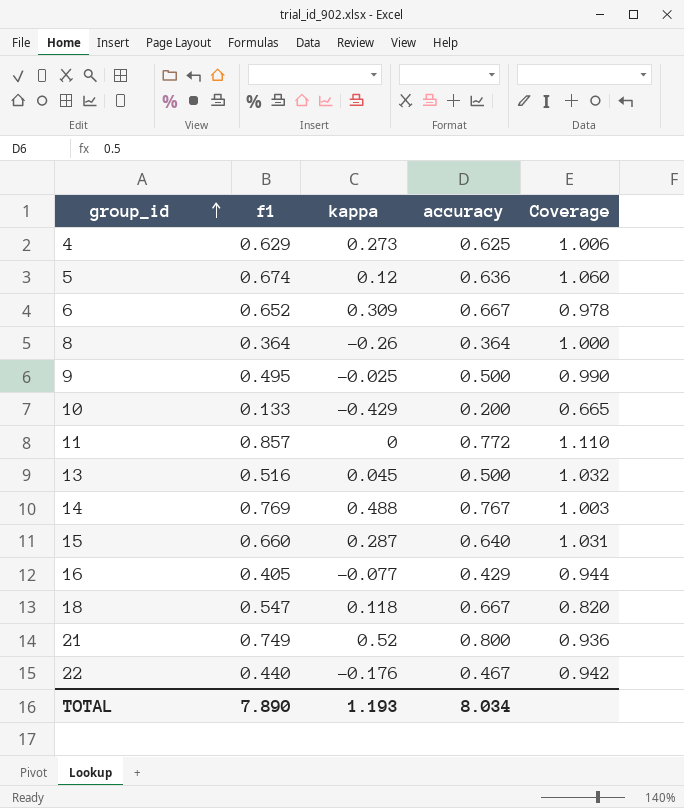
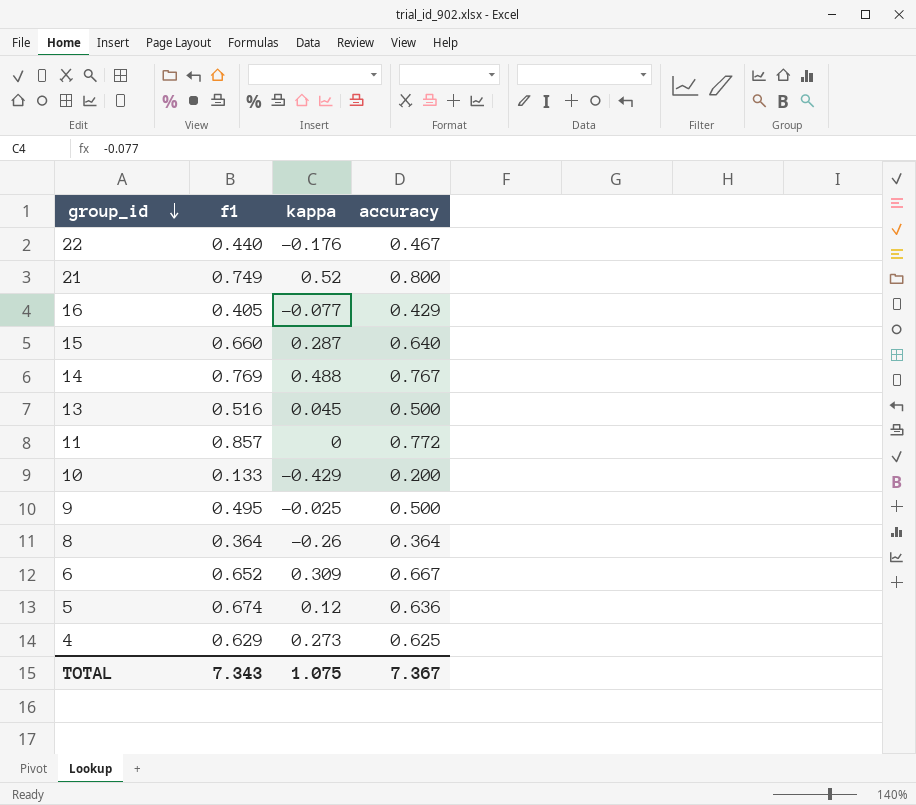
row order: group_id ascending -> group_id descending
column Coverage | formula: [f1] / [accuracy] -> none
row 18: 0.547 | 0.118 | 0.667 | 0.820 -> none
TOTAL | f1: 7.890 -> 7.343
TOTAL | kappa: 1.193 -> 1.075
TOTAL | accuracy: 8.034 -> 7.367

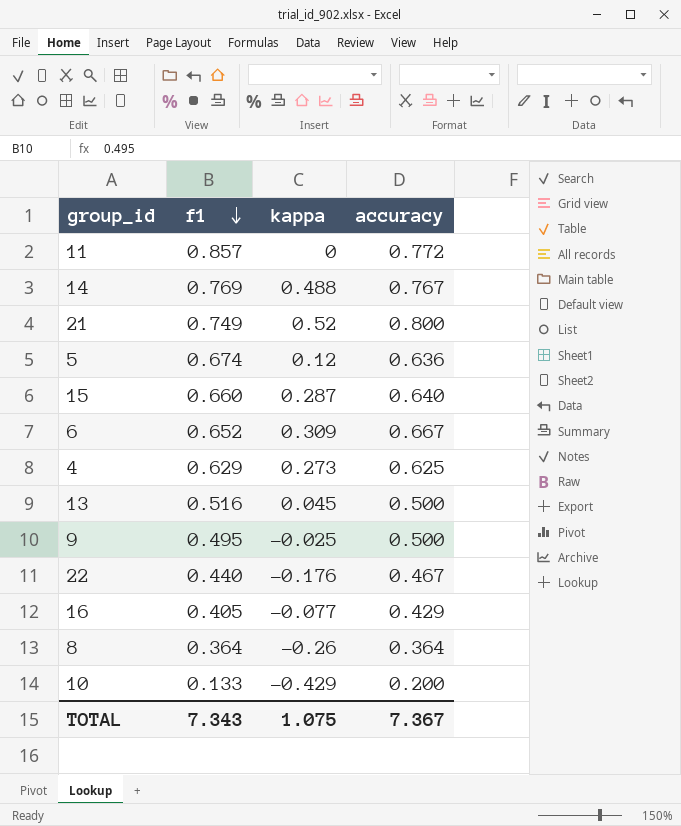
row order: group_id descending -> f1 descending

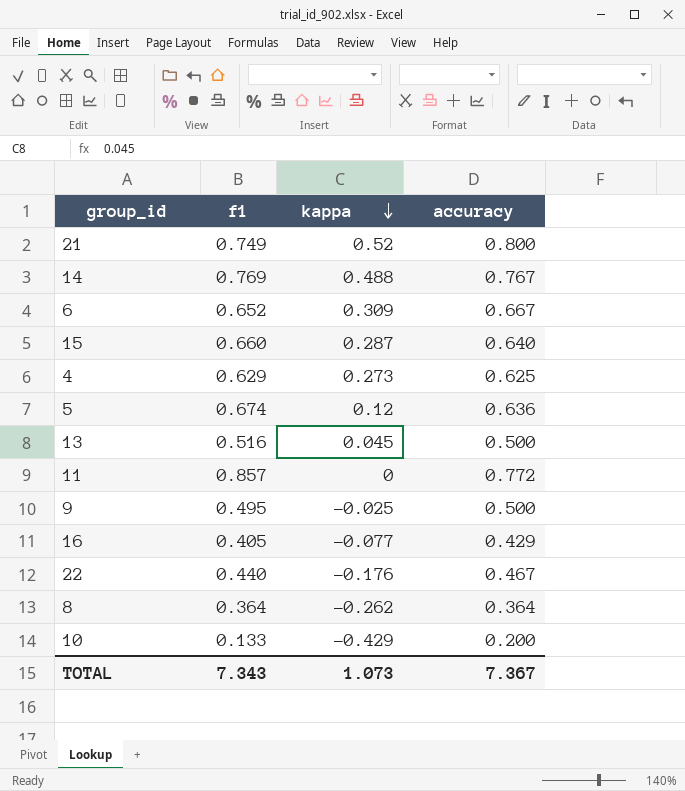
row order: f1 descending -> kappa descending
8 | kappa: -0.26 -> -0.262
TOTAL | kappa: 1.075 -> 1.073

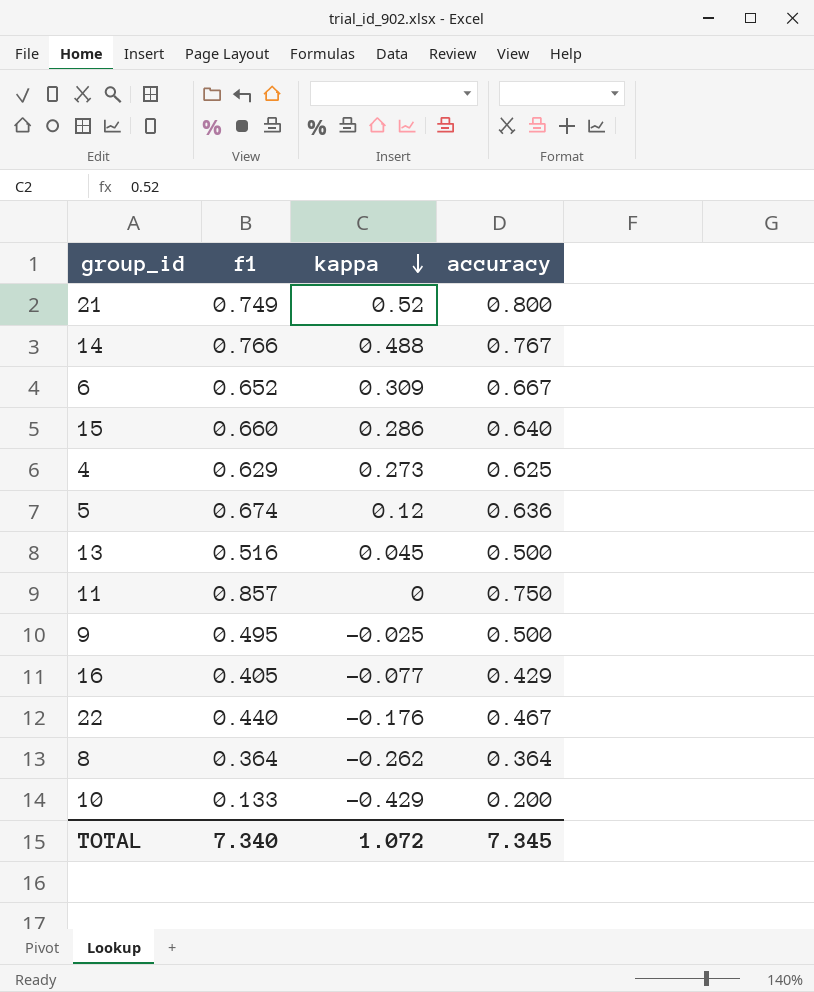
14 | f1: 0.769 -> 0.766
15 | kappa: 0.287 -> 0.286
11 | accuracy: 0.772 -> 0.750
TOTAL | f1: 7.343 -> 7.340
TOTAL | kappa: 1.073 -> 1.072
TOTAL | accuracy: 7.367 -> 7.345

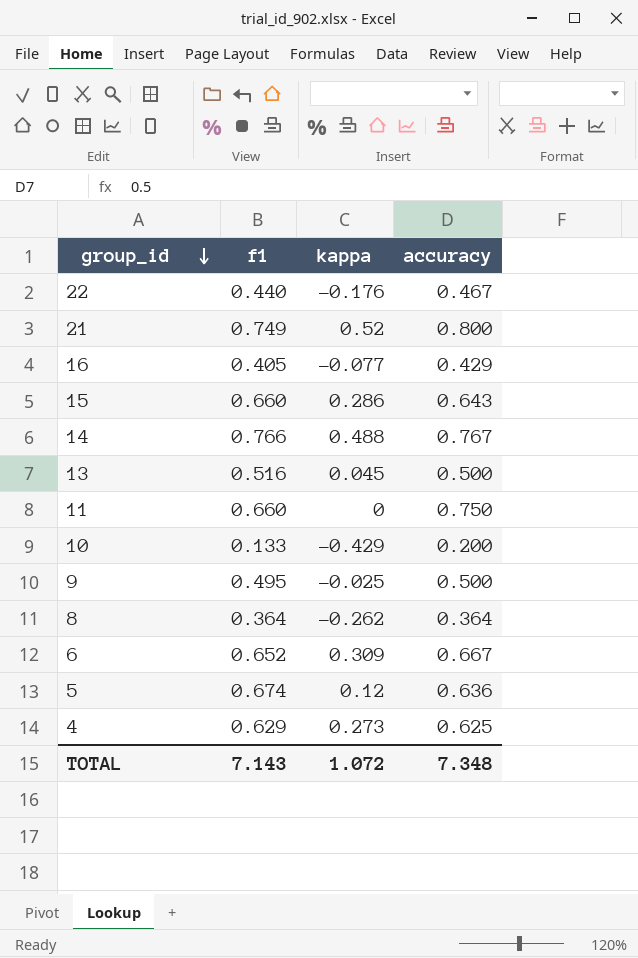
row order: kappa descending -> group_id descending
15 | accuracy: 0.640 -> 0.643
11 | f1: 0.857 -> 0.660
TOTAL | f1: 7.340 -> 7.143
TOTAL | accuracy: 7.345 -> 7.348

